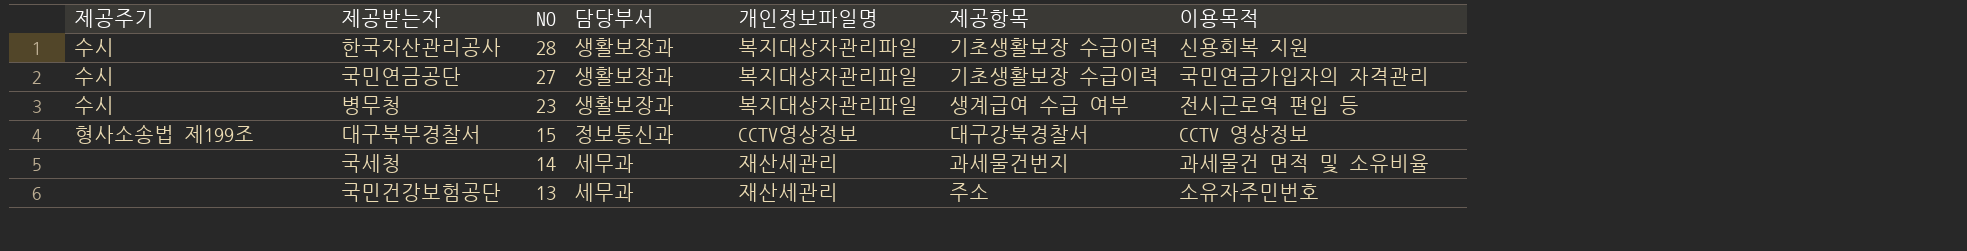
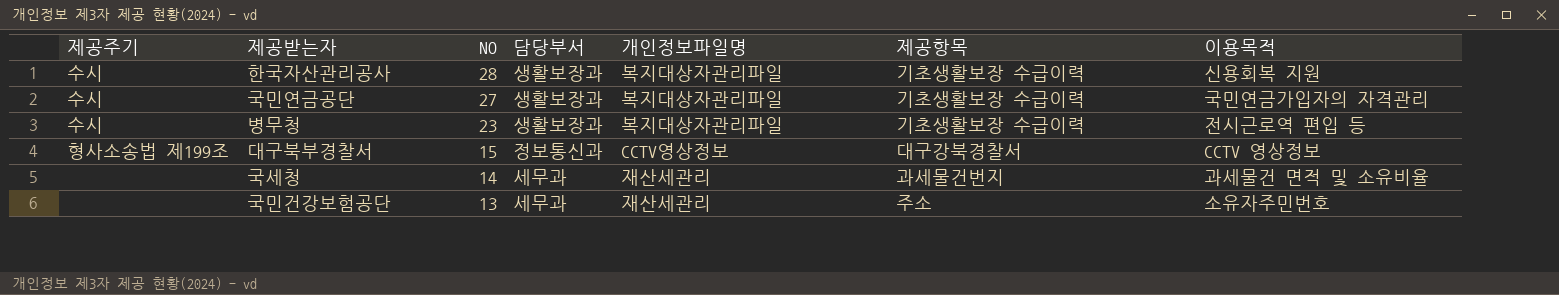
병무청 | 제공항목: 생계급여 수급 여부 -> 기초생활보장 수급이력

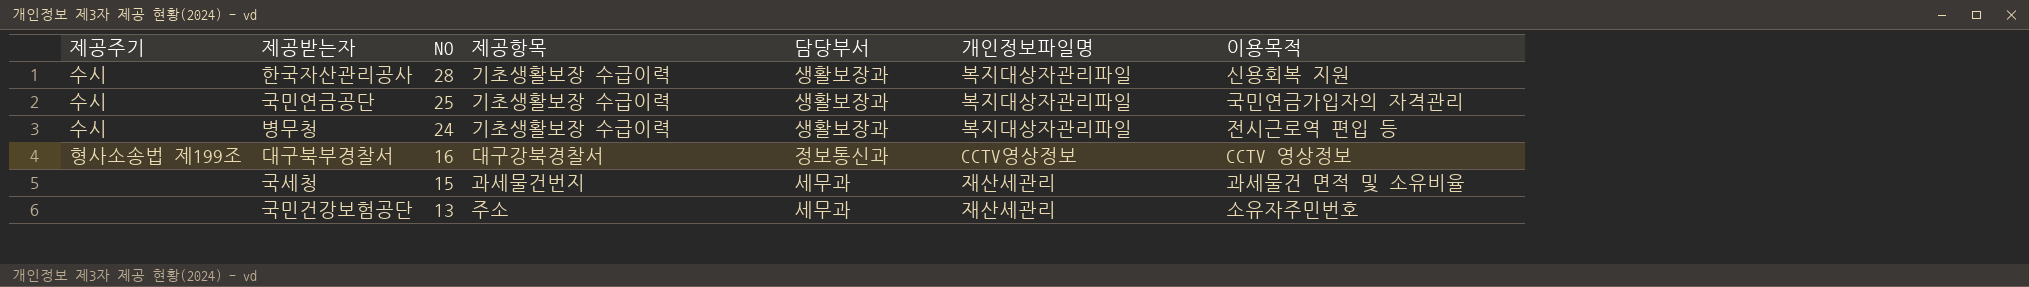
column 제공항목 | position: 6 -> 4
국민연금공단 | NO: 27 -> 25
병무청 | NO: 23 -> 24
대구북부경찰서 | NO: 15 -> 16
국세청 | NO: 14 -> 15

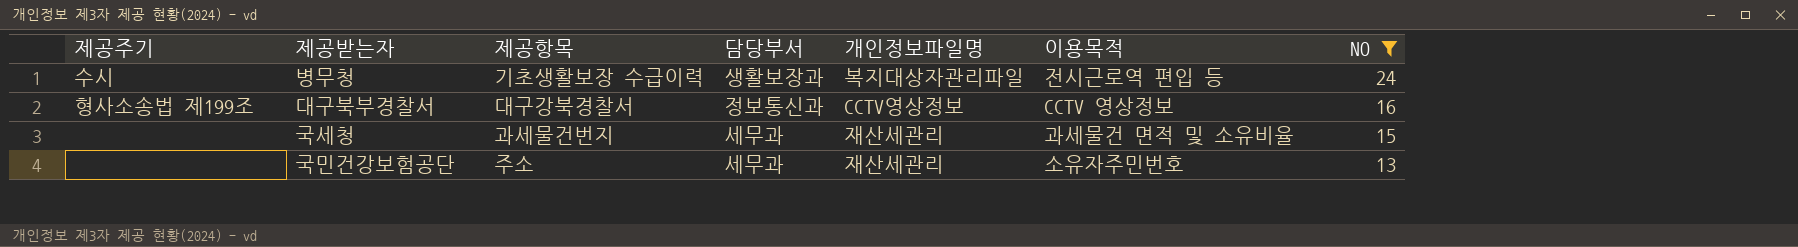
filter: none -> NO <= 24
column NO | position: 3 -> 7

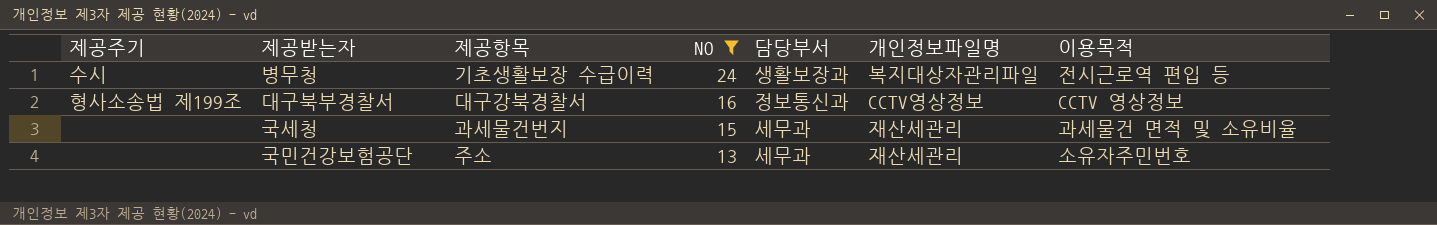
column NO | position: 7 -> 4

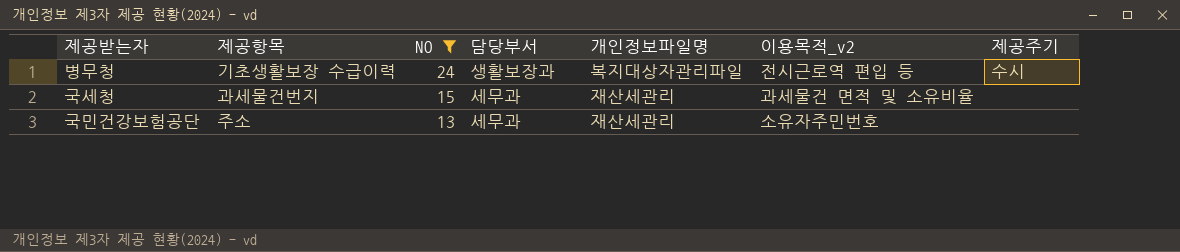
column name: 이용목적 -> 이용목적_v2
column 제공주기 | position: 1 -> 7
row 대구북부경찰서: 형사소송법 제199조 | 대구강북경찰서 | 16 | 정보통신과 | CCTV영상정보 | CCTV 영상정보 -> none

